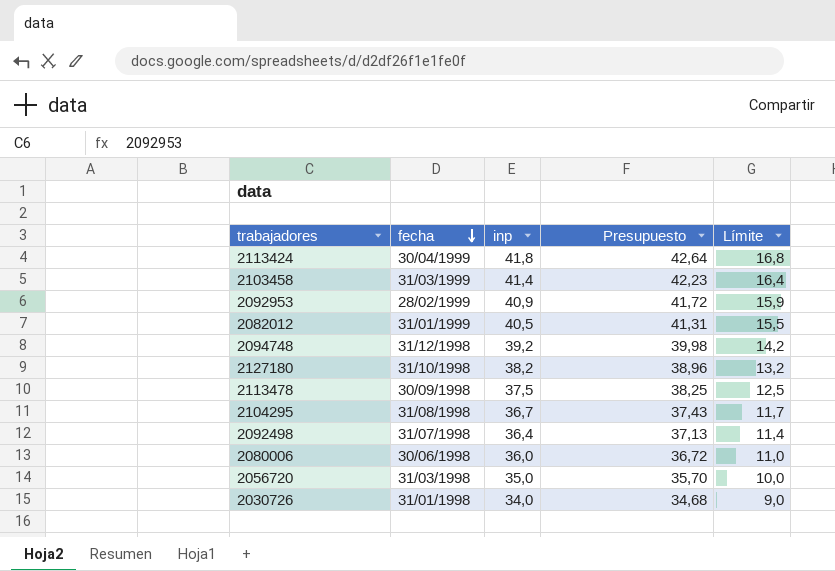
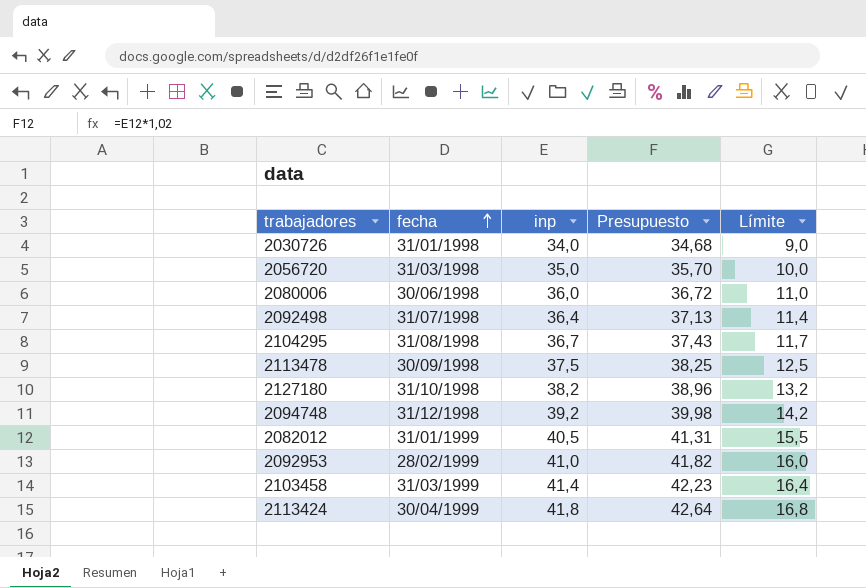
row order: fecha descending -> fecha ascending
2092953 | inp: 40,9 -> 41,0
2092953 | Presupuesto: 41,72 -> 41,82
2092953 | Límite: 15,9 -> 16,0

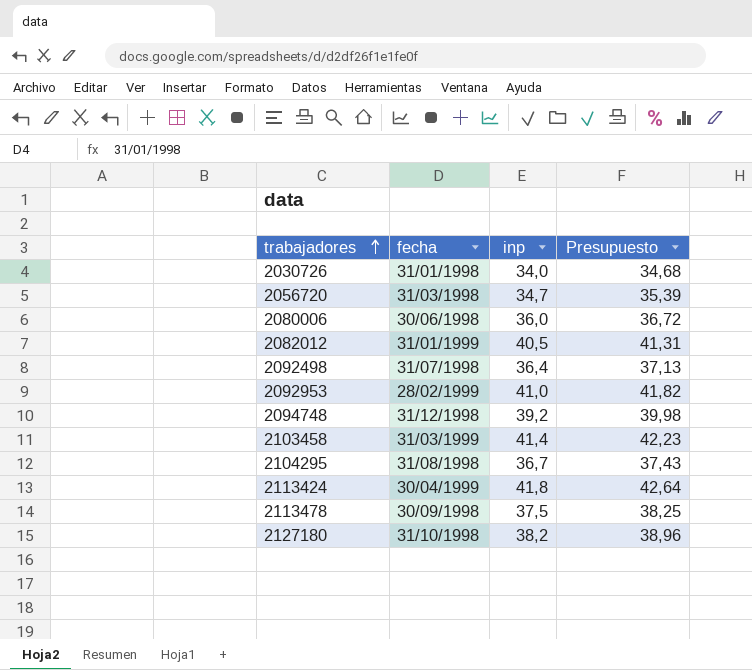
row order: fecha ascending -> trabajadores ascending
column Límite | formula: [inp] - 25 -> none
2056720 | inp: 35,0 -> 34,7
2056720 | Presupuesto: 35,70 -> 35,39

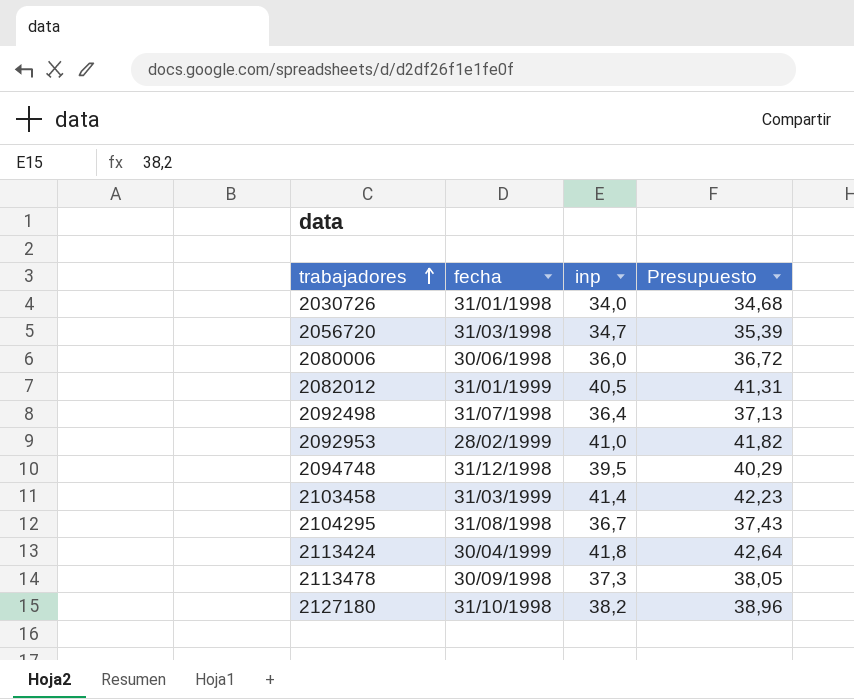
2094748 | inp: 39,2 -> 39,5
2094748 | Presupuesto: 39,98 -> 40,29
2113478 | inp: 37,5 -> 37,3
2113478 | Presupuesto: 38,25 -> 38,05

